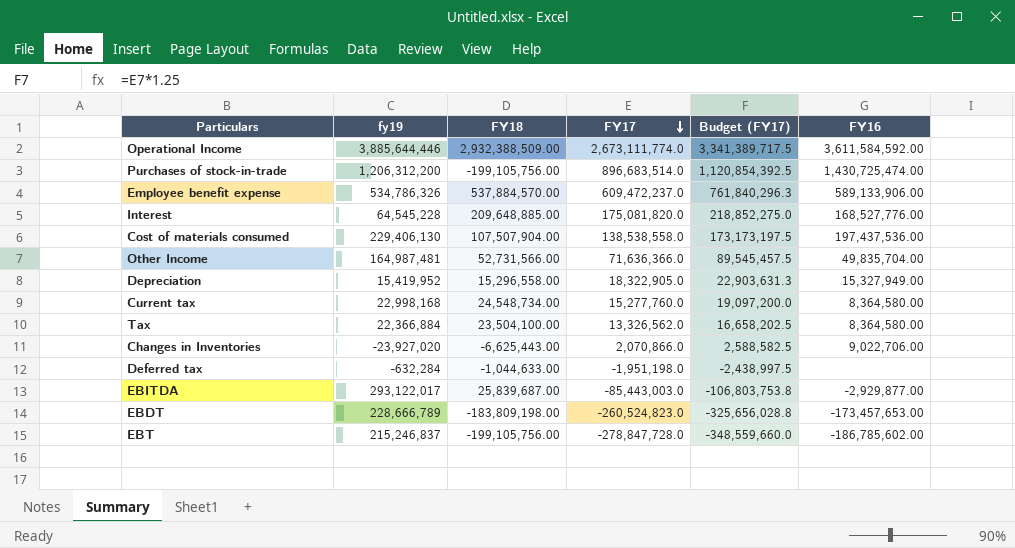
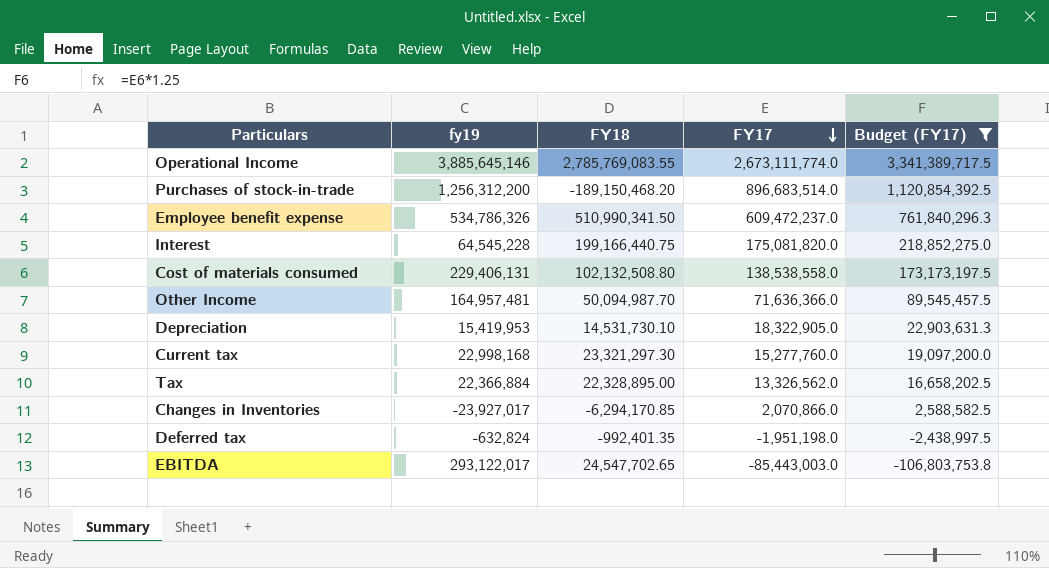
filter: none -> Budget (FY17) >= -106,803,753.8
column FY16 | position: 6 -> none
Operational Income | fy19: 3,885,644,446 -> 3,885,645,146
Operational Income | FY18: 2,932,388,509.00 -> 2,785,769,083.55
Purchases of stock-in-trade | fy19: 1,206,312,200 -> 1,256,312,200
Purchases of stock-in-trade | FY18: -199,105,756.00 -> -189,150,468.20
Employee benefit expense | FY18: 537,884,570.00 -> 510,990,341.50
Interest | FY18: 209,648,885.00 -> 199,166,440.75
Cost of materials consumed | fy19: 229,406,130 -> 229,406,131
Cost of materials consumed | FY18: 107,507,904.00 -> 102,132,508.80
Other Income | fy19: 164,987,481 -> 164,957,481
Other Income | FY18: 52,731,566.00 -> 50,094,987.70
Depreciation | fy19: 15,419,952 -> 15,419,953
Depreciation | FY18: 15,296,558.00 -> 14,531,730.10
Current tax | FY18: 24,548,734.00 -> 23,321,297.30
Tax | FY18: 23,504,100.00 -> 22,328,895.00
Changes in Inventories | fy19: -23,927,020 -> -23,927,017
Changes in Inventories | FY18: -6,625,443.00 -> -6,294,170.85
Deferred tax | fy19: -632,284 -> -632,824
Deferred tax | FY18: -1,044,633.00 -> -992,401.35
EBITDA | FY18: 25,839,687.00 -> 24,547,702.65

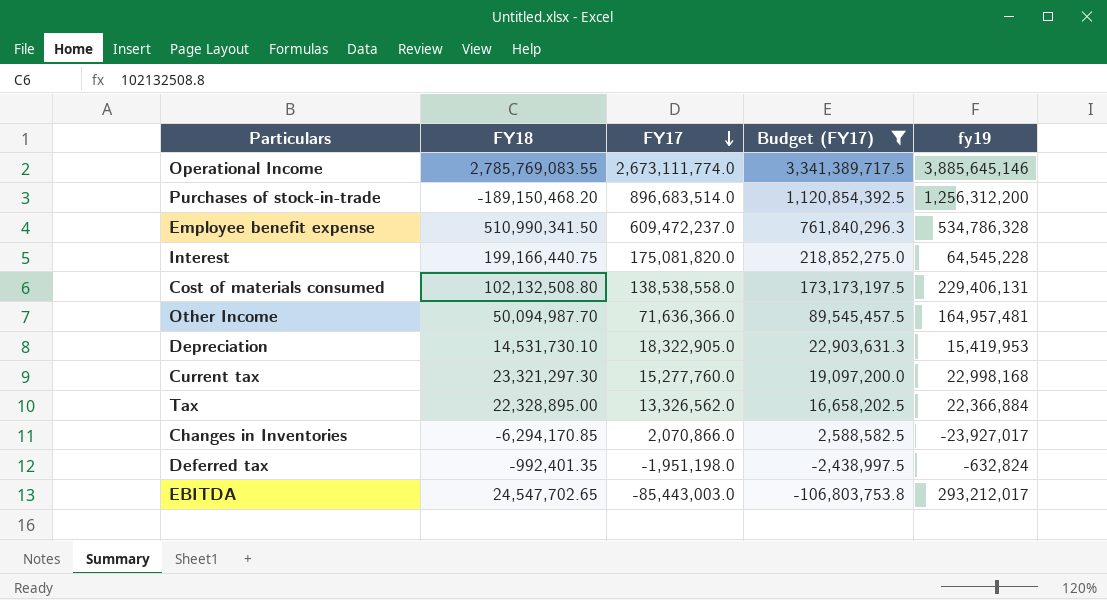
column fy19 | position: 2 -> 5
Employee benefit expense | fy19: 534,786,326 -> 534,786,328
EBITDA | fy19: 293,122,017 -> 293,212,017

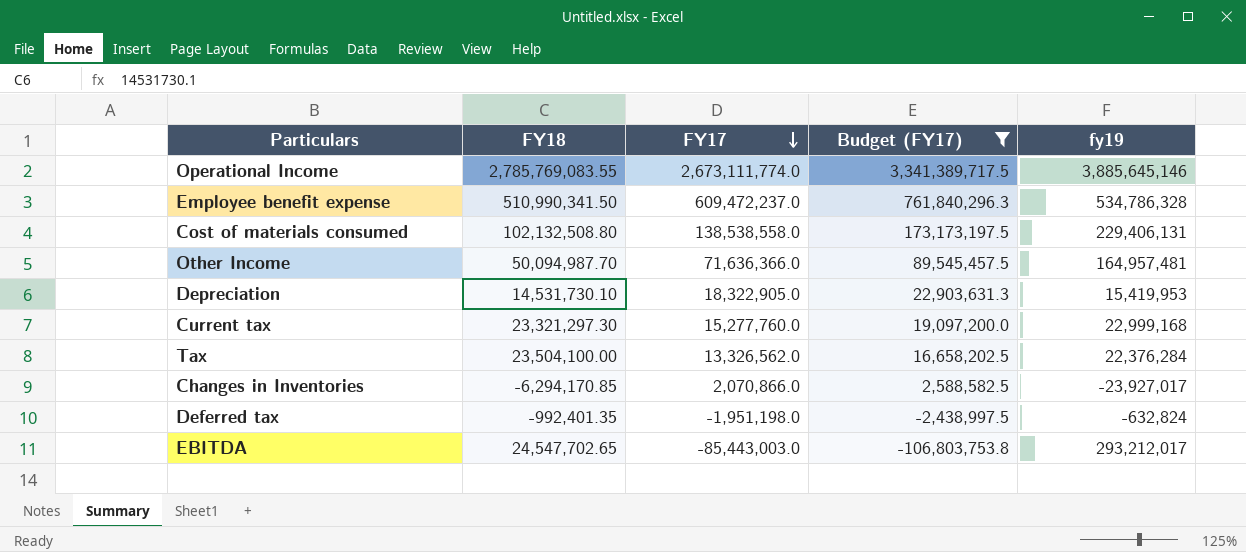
row Purchases of stock-in-trade: -189,150,468.20 | 896,683,514.0 | 1,120,854,392.5 | 1,256,312,200 -> none
row Interest: 199,166,440.75 | 175,081,820.0 | 218,852,275.0 | 64,545,228 -> none
Current tax | fy19: 22,998,168 -> 22,999,168
Tax | FY18: 22,328,895.00 -> 23,504,100.00
Tax | fy19: 22,366,884 -> 22,376,284

